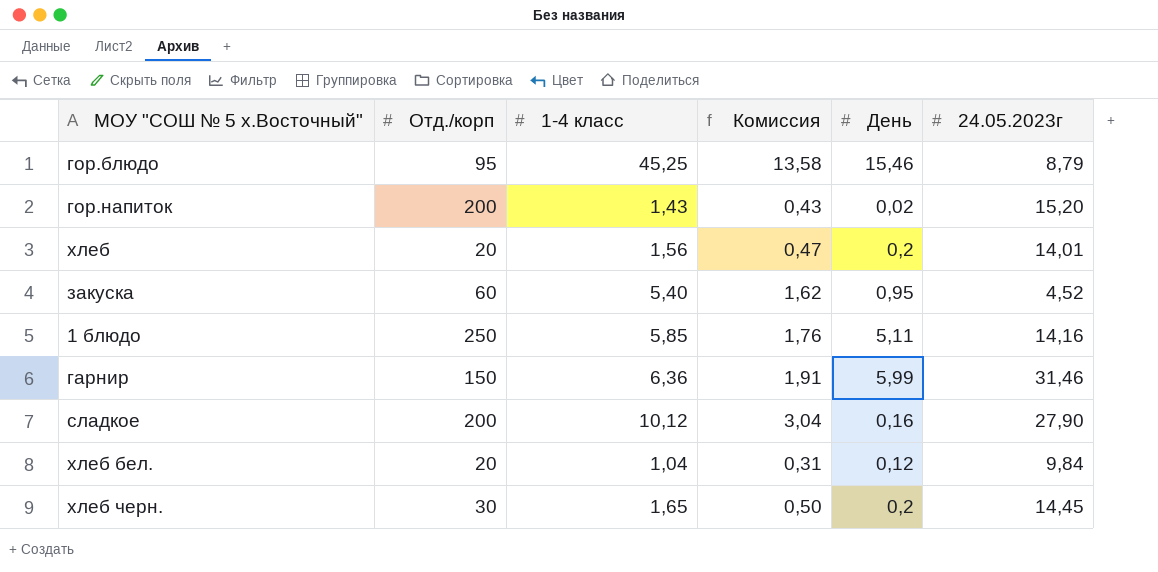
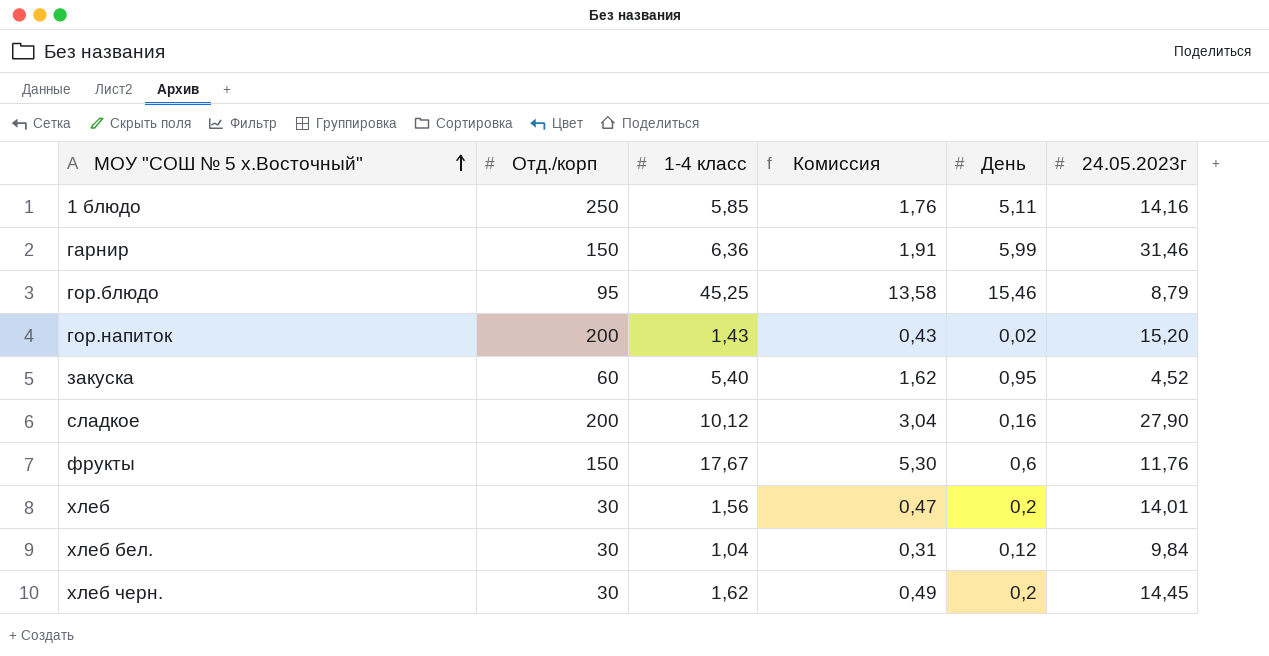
row order: none -> МОУ "СОШ № 5 х.Восточный" ascending
row фрукты: none -> 150 | 17,67 | 5,30 | 0,6 | 11,76
хлеб | Отд./корп: 20 -> 30
хлеб бел. | Отд./корп: 20 -> 30
хлеб черн. | 1-4 класс: 1,65 -> 1,62
хлеб черн. | Комиссия: 0,50 -> 0,49

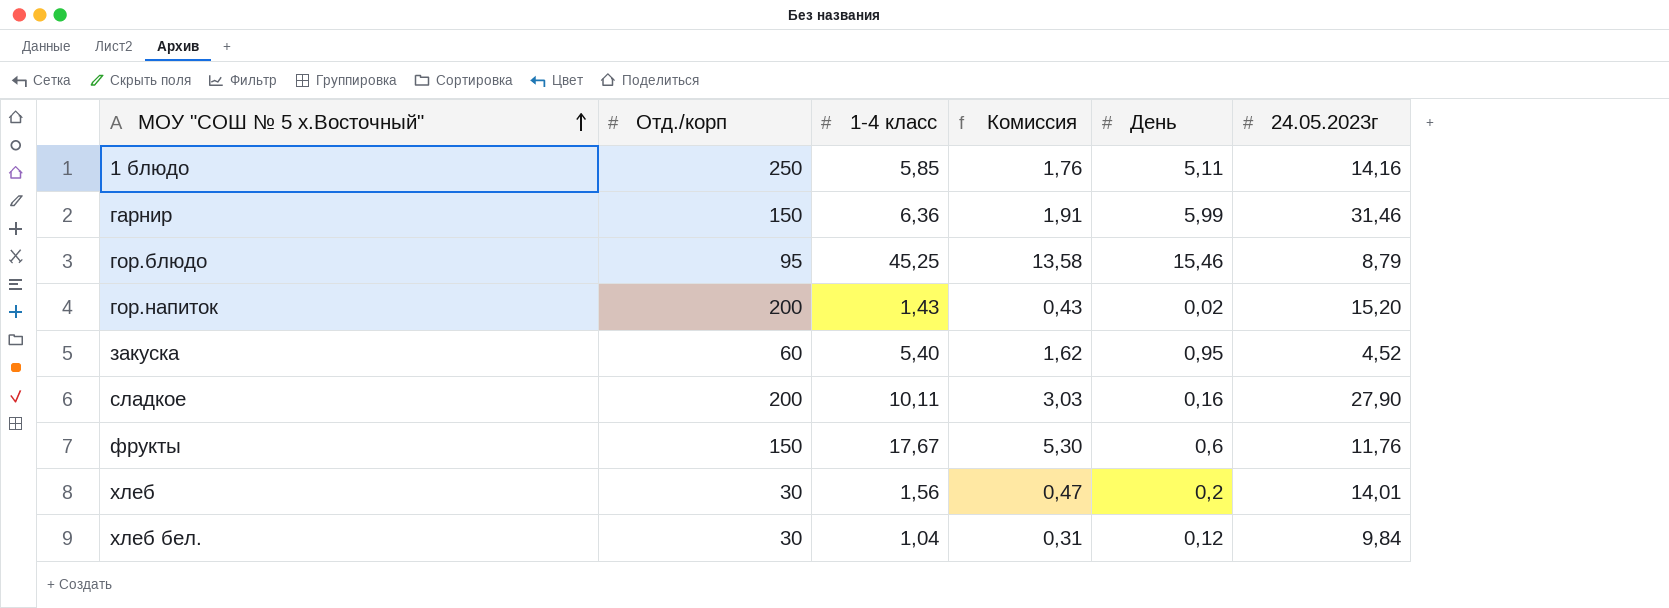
row хлеб черн.: 30 | 1,62 | 0,49 | 0,2 | 14,45 -> none
сладкое | 1-4 класс: 10,12 -> 10,11
сладкое | Комиссия: 3,04 -> 3,03

